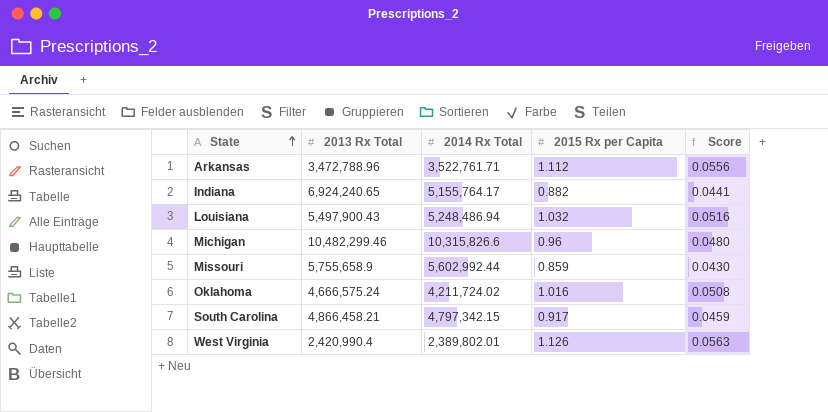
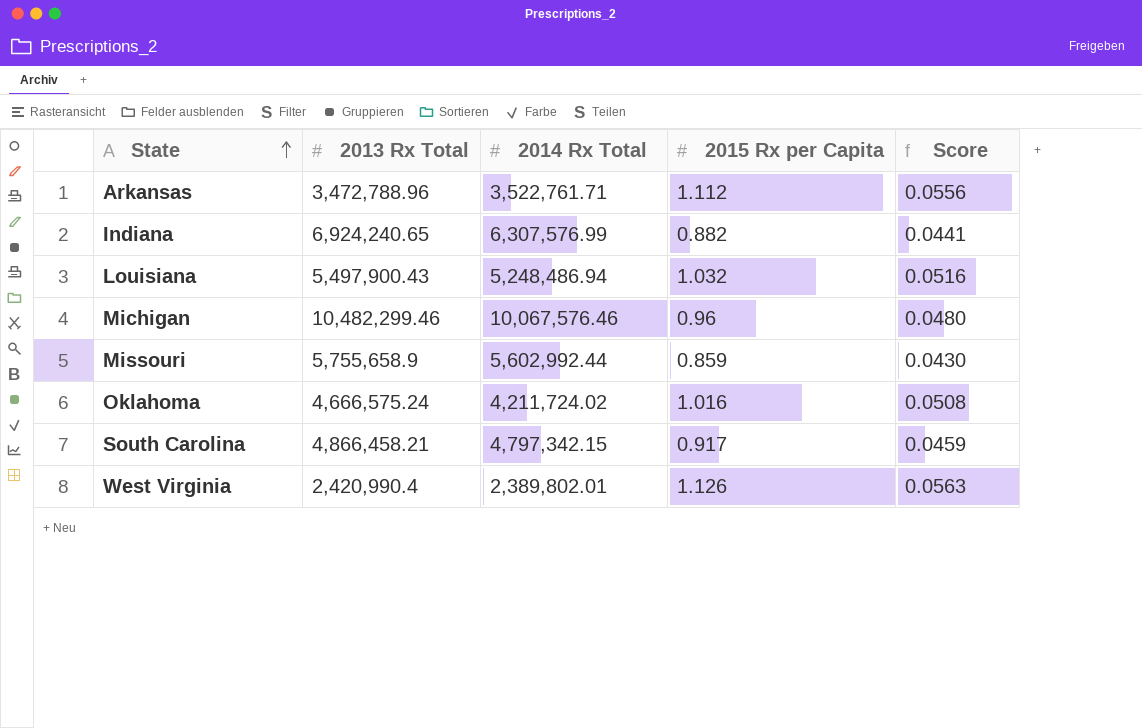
Indiana | 2014 Rx Total: 5,155,764.17 -> 6,307,576.99
Michigan | 2014 Rx Total: 10,315,826.6 -> 10,067,576.46

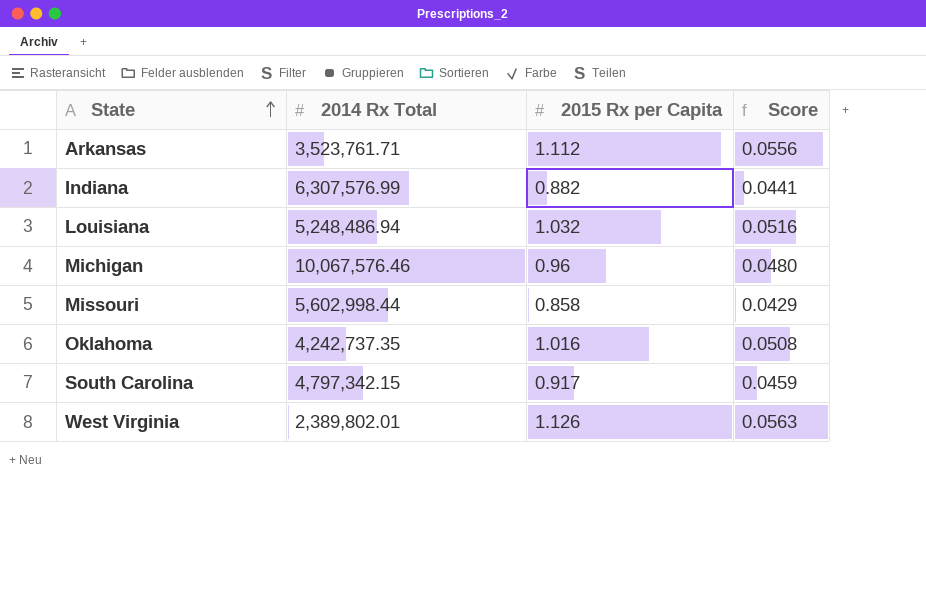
column 2013 Rx Total | position: 2 -> none
Arkansas | 2014 Rx Total: 3,522,761.71 -> 3,523,761.71
Missouri | 2014 Rx Total: 5,602,992.44 -> 5,602,998.44
Missouri | 2015 Rx per Capita: 0.859 -> 0.858
Missouri | Score: 0.0430 -> 0.0429
Oklahoma | 2014 Rx Total: 4,211,724.02 -> 4,242,737.35

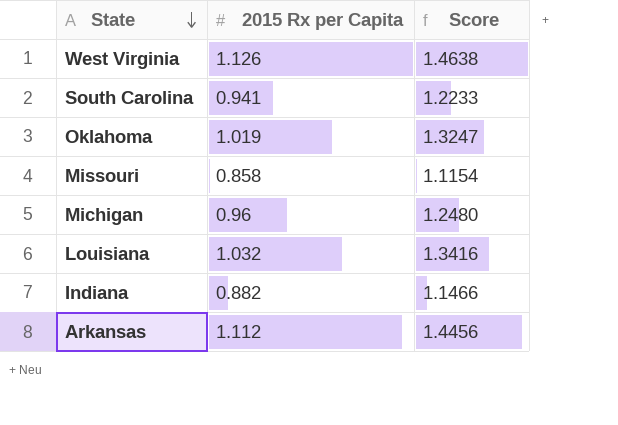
row order: State ascending -> State descending
column 2014 Rx Total | position: 2 -> none
column Score | formula: [2015 Rx per Capita] * 0.05 -> [2015 Rx per Capita] * 1.3
South Carolina | 2015 Rx per Capita: 0.917 -> 0.941
Oklahoma | 2015 Rx per Capita: 1.016 -> 1.019

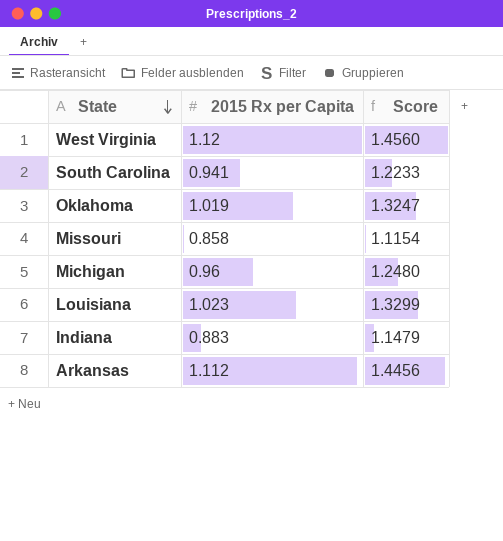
West Virginia | 2015 Rx per Capita: 1.126 -> 1.12
West Virginia | Score: 1.4638 -> 1.4560
Louisiana | 2015 Rx per Capita: 1.032 -> 1.023
Louisiana | Score: 1.3416 -> 1.3299
Indiana | 2015 Rx per Capita: 0.882 -> 0.883
Indiana | Score: 1.1466 -> 1.1479

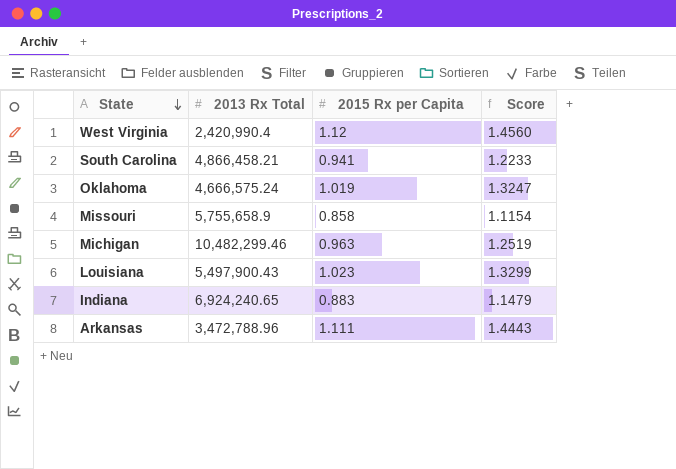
column 2013 Rx Total | position: none -> 2
Michigan | 2015 Rx per Capita: 0.96 -> 0.963
Michigan | Score: 1.2480 -> 1.2519
Arkansas | 2015 Rx per Capita: 1.112 -> 1.111
Arkansas | Score: 1.4456 -> 1.4443

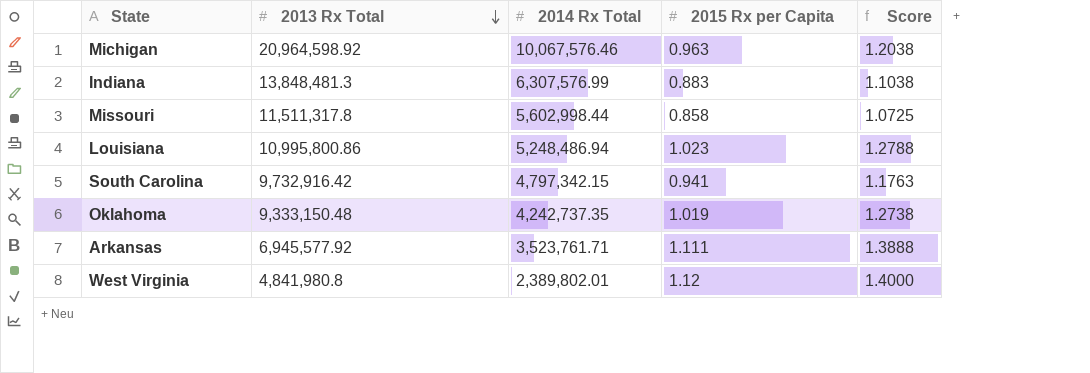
row order: State descending -> 2013 Rx Total descending
column 2014 Rx Total | position: none -> 3
column Score | formula: [2015 Rx per Capita] * 1.3 -> [2015 Rx per Capita] * 1.25
Michigan | 2013 Rx Total: 10,482,299.46 -> 20,964,598.92
Indiana | 2013 Rx Total: 6,924,240.65 -> 13,848,481.3
Missouri | 2013 Rx Total: 5,755,658.9 -> 11,511,317.8
Louisiana | 2013 Rx Total: 5,497,900.43 -> 10,995,800.86
South Carolina | 2013 Rx Total: 4,866,458.21 -> 9,732,916.42
Oklahoma | 2013 Rx Total: 4,666,575.24 -> 9,333,150.48
Arkansas | 2013 Rx Total: 3,472,788.96 -> 6,945,577.92
West Virginia | 2013 Rx Total: 2,420,990.4 -> 4,841,980.8

